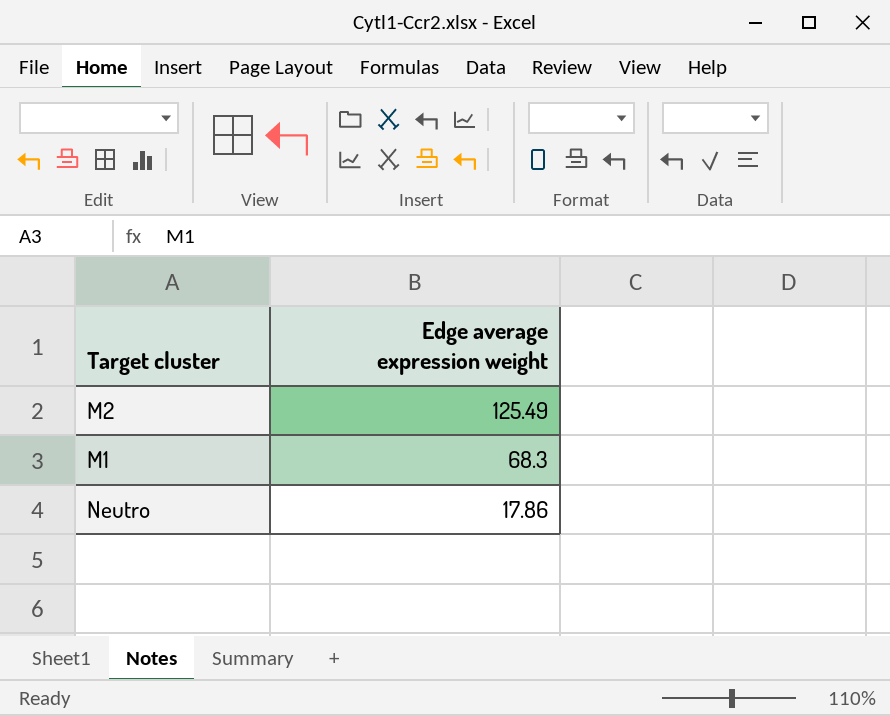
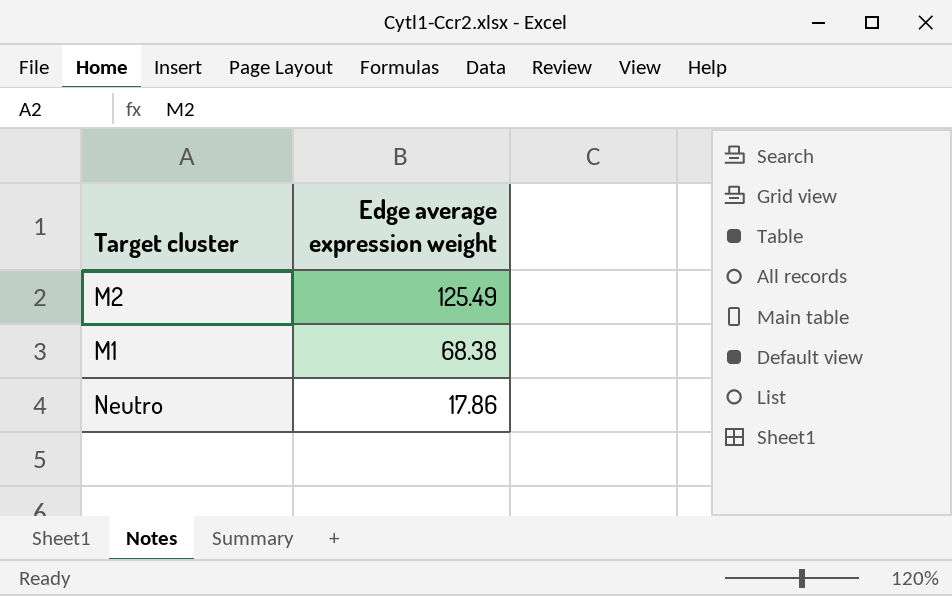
M1 | Edge average expression weight: 68.3 -> 68.38

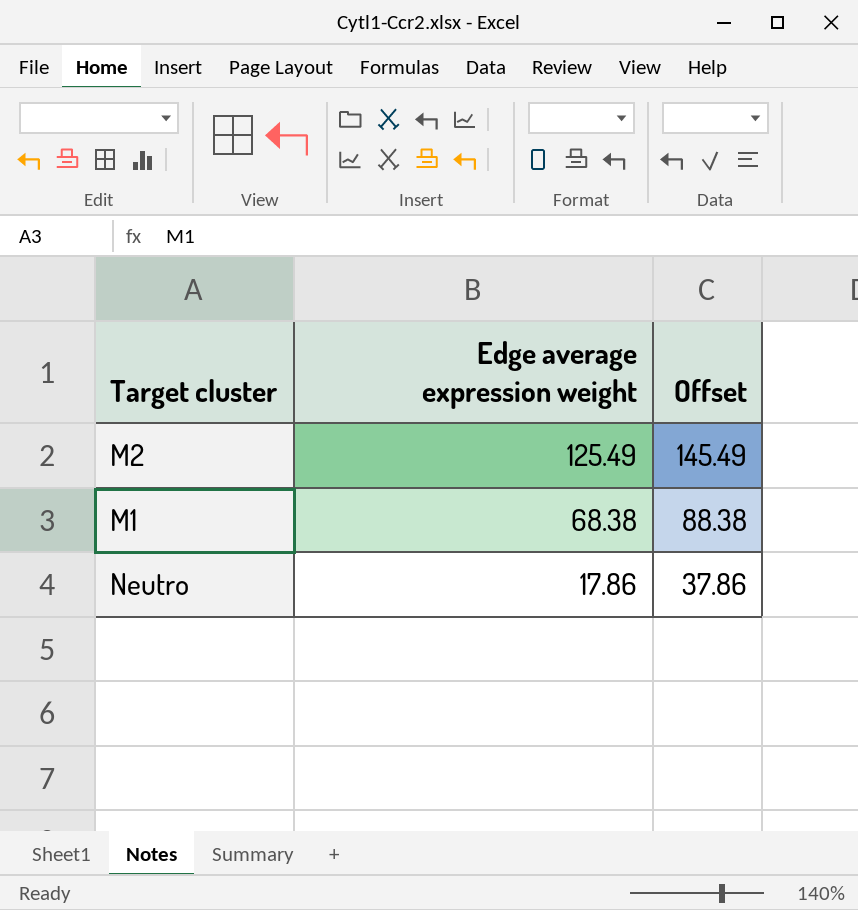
column Offset | formula: none -> [Edge average expression weight] + 20

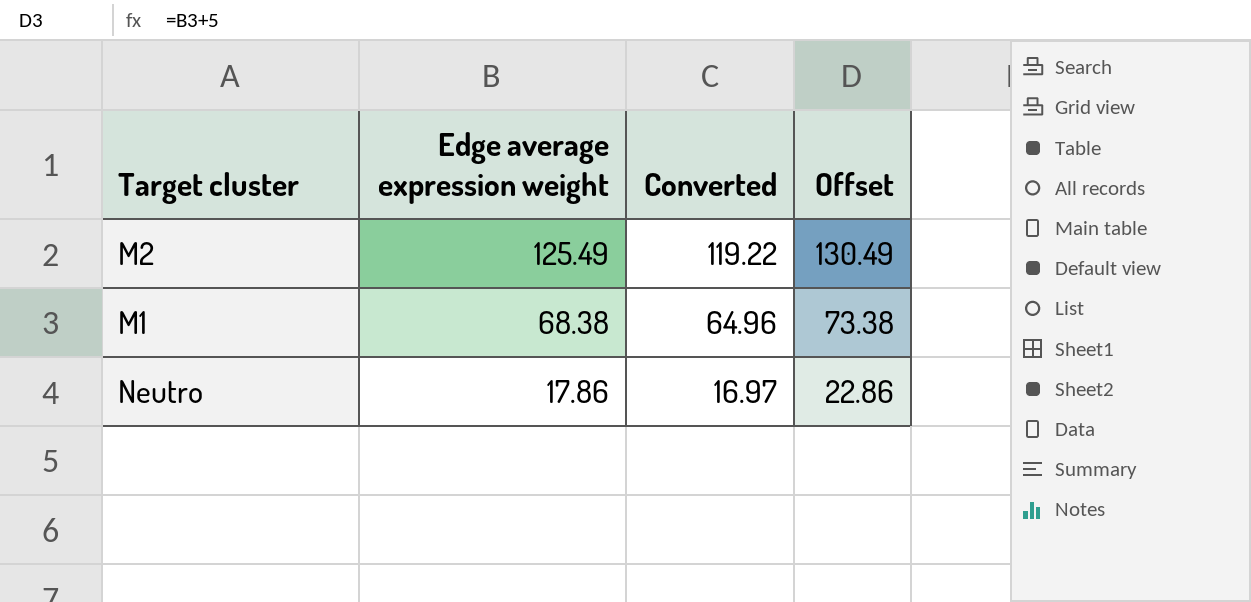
column Converted | formula: none -> [Edge average expression weight] * 0.95
column Offset | formula: [Edge average expression weight] + 20 -> [Edge average expression weight] + 5

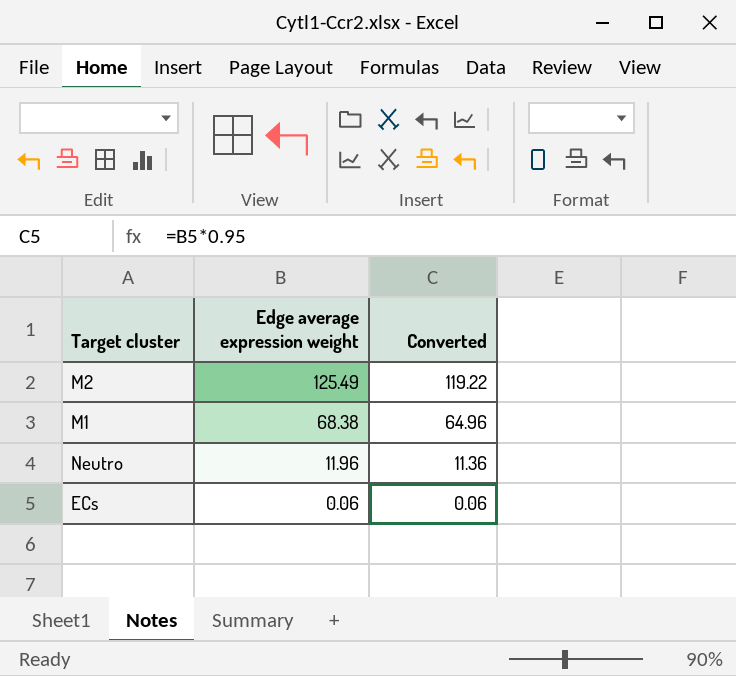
column Offset | formula: [Edge average expression weight] + 5 -> none
Neutro | Edge average expression weight: 17.86 -> 11.96
Neutro | Converted: 16.97 -> 11.36
row ECs: none -> 0.06 | 0.06

